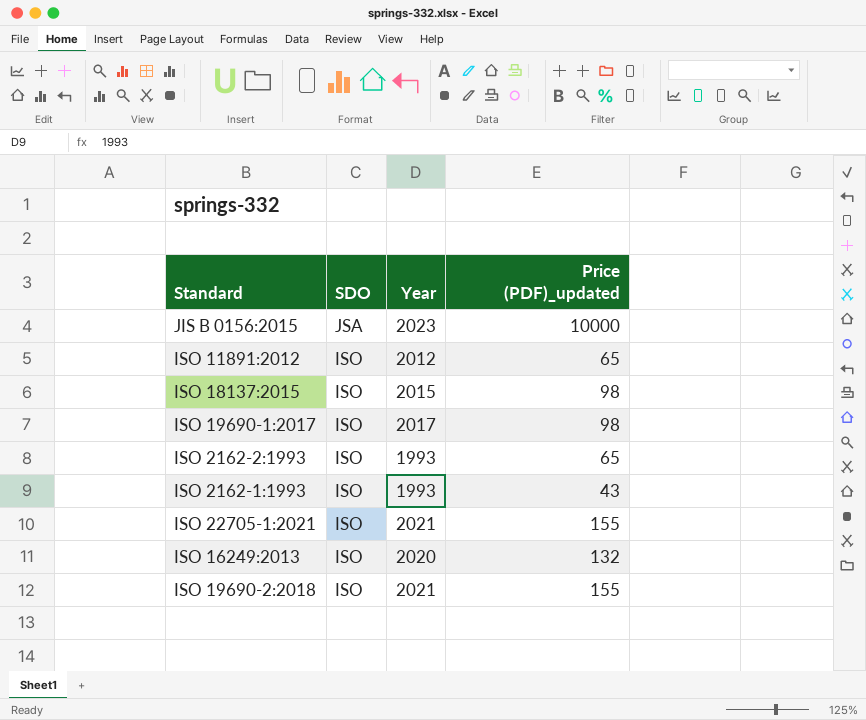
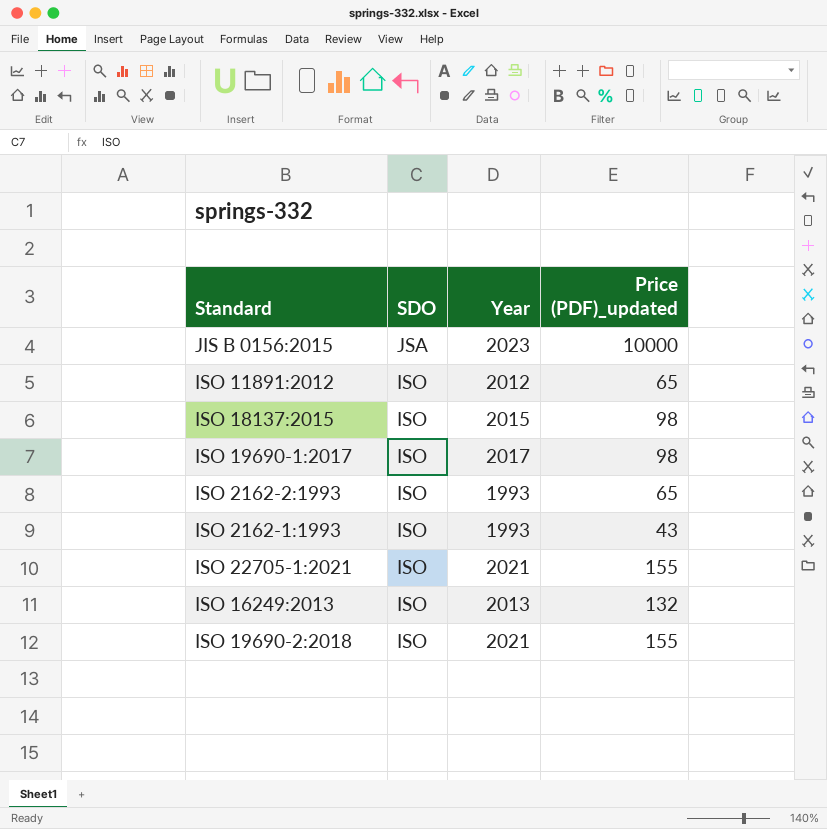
ISO 16249:2013 | Year: 2020 -> 2013

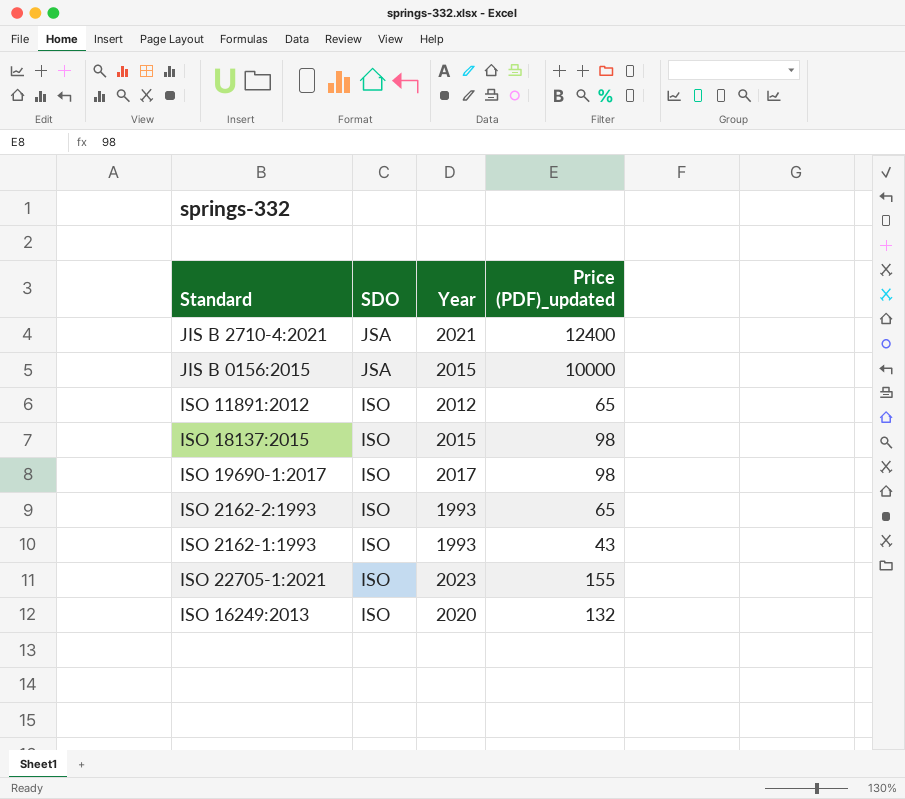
row ISO 19690-2:2018: ISO | 2021 | 155 -> none
row JIS B 2710-4:2021: none -> JSA | 2021 | 12400
JIS B 0156:2015 | Year: 2023 -> 2015
ISO 22705-1:2021 | Year: 2021 -> 2023
ISO 16249:2013 | Year: 2013 -> 2020

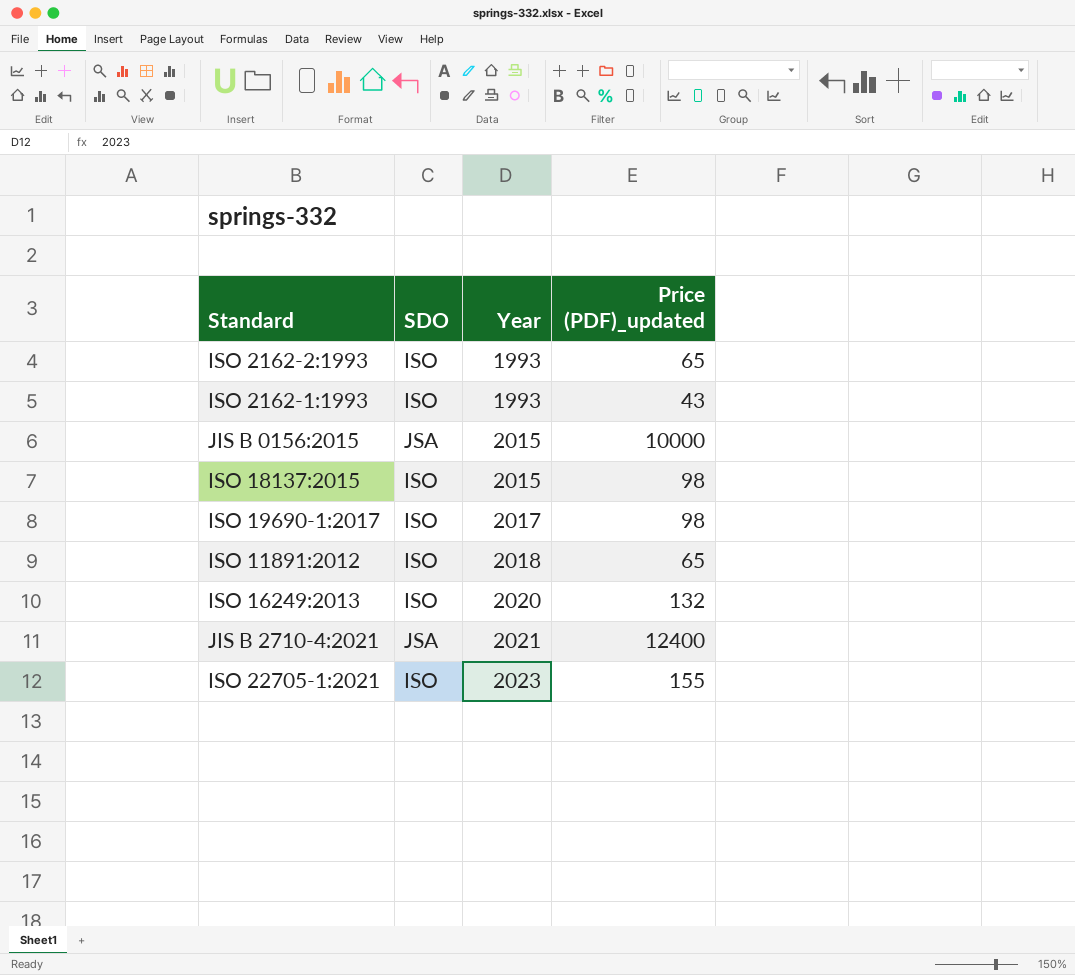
row order: SDO descending -> Year ascending
ISO 11891:2012 | Year: 2012 -> 2018

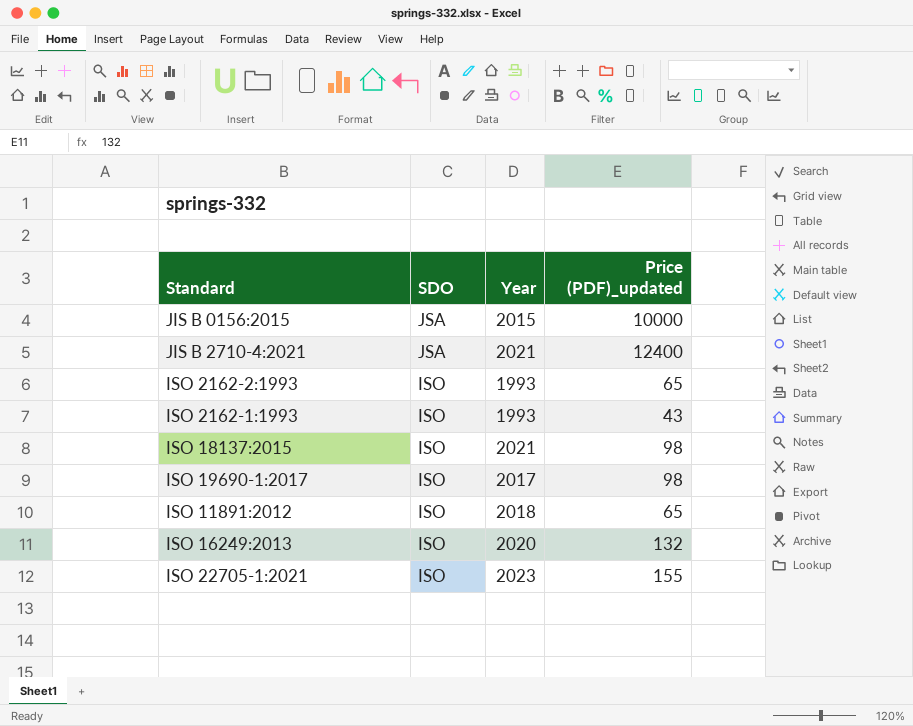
row order: Year ascending -> SDO descending
ISO 18137:2015 | Year: 2015 -> 2021

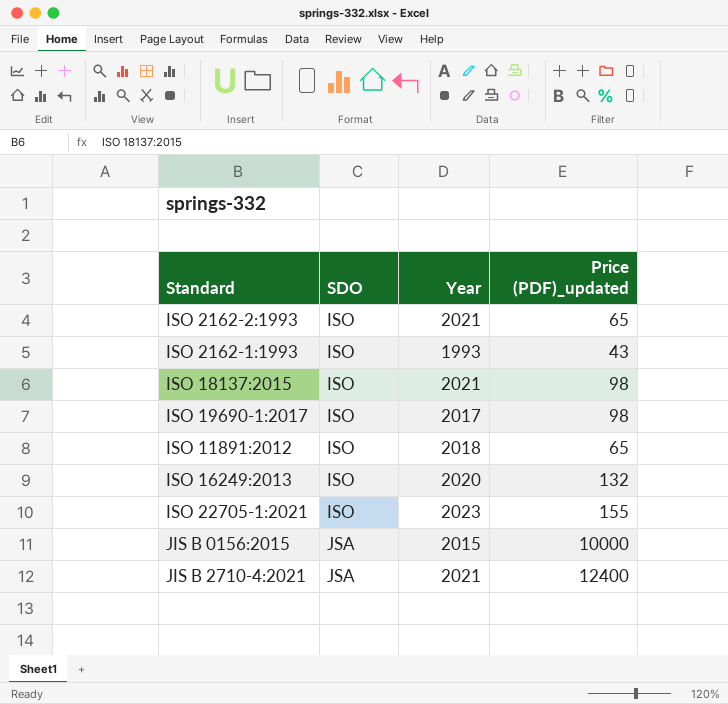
row order: SDO descending -> SDO ascending
ISO 2162-2:1993 | Year: 1993 -> 2021

